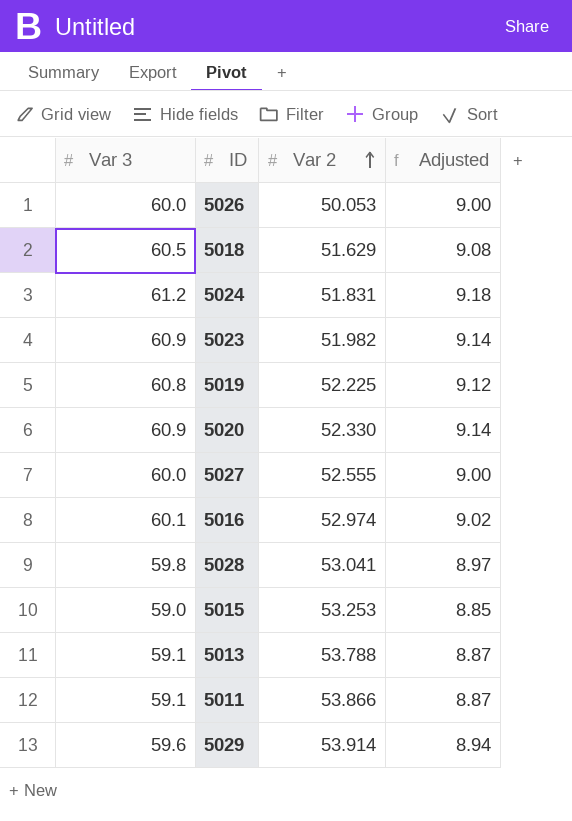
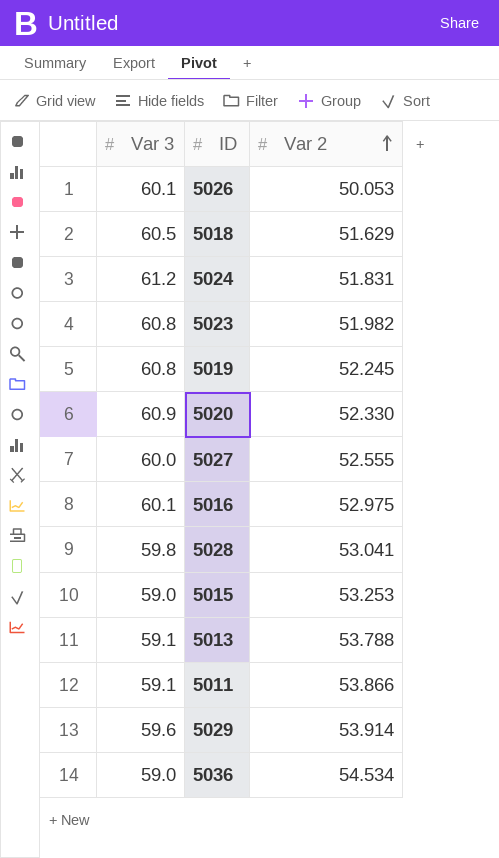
column Adjusted | formula: [Var 3] * 0.15 -> none
5026 | Var 3: 60.0 -> 60.1
5023 | Var 3: 60.9 -> 60.8
5019 | Var 2: 52.225 -> 52.245
5016 | Var 2: 52.974 -> 52.975
row 5036: none -> 59.0 | 54.534

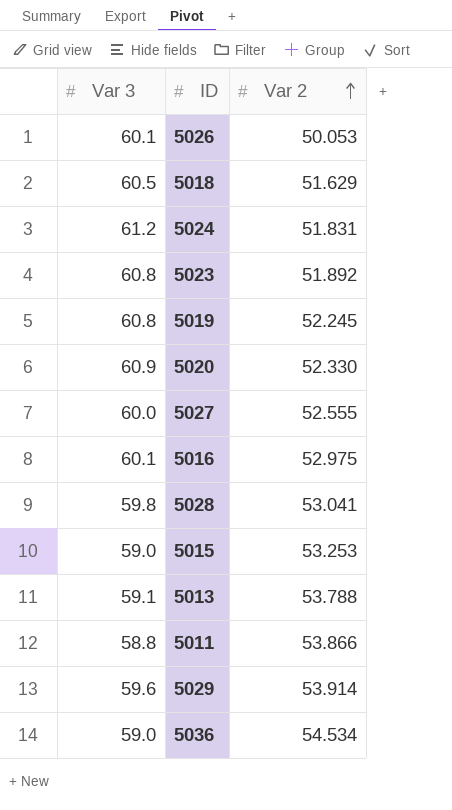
5023 | Var 2: 51.982 -> 51.892
5011 | Var 3: 59.1 -> 58.8

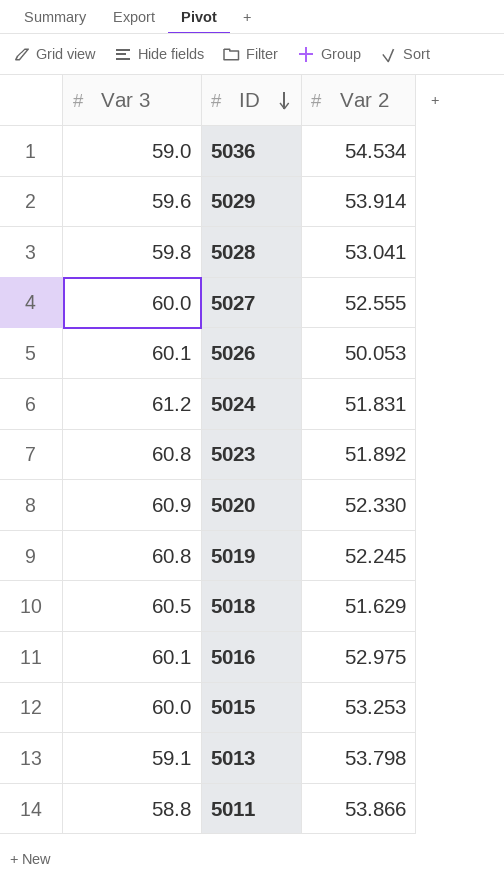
row order: Var 2 ascending -> ID descending
5015 | Var 3: 59.0 -> 60.0
5013 | Var 2: 53.788 -> 53.798

